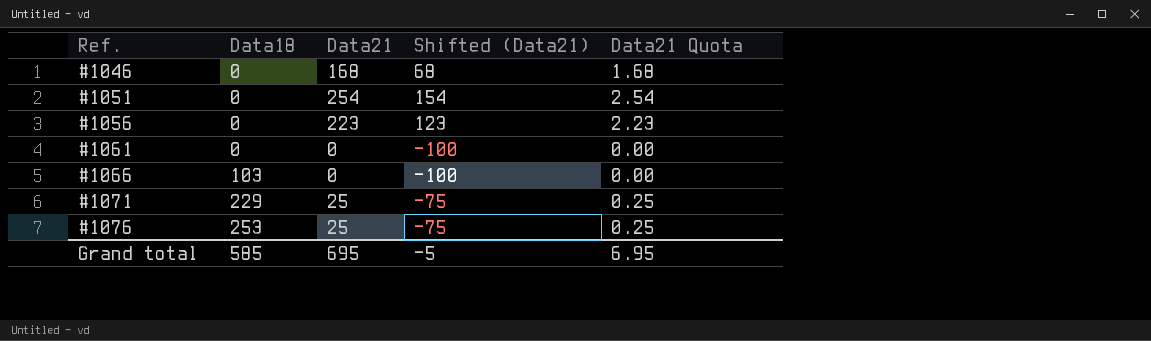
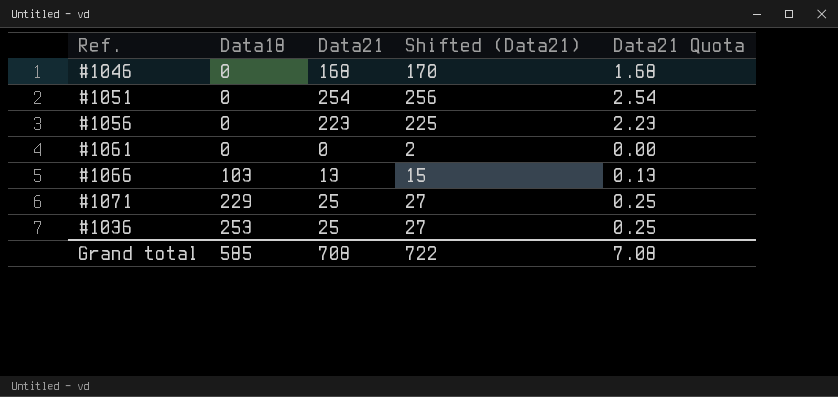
column Shifted (Data21) | formula: [Data21] - 100 -> [Data21] + 2
row #1076: 253 | 25 | -75 | 0.25 -> none
#1066 | Data21: 0 -> 13
#1066 | Data21 Quota: 0.00 -> 0.13
row #1036: none -> 253 | 25 | 27 | 0.25
Grand total | Data21: 695 -> 708
Grand total | Shifted (Data21): -5 -> 722
Grand total | Data21 Quota: 6.95 -> 7.08

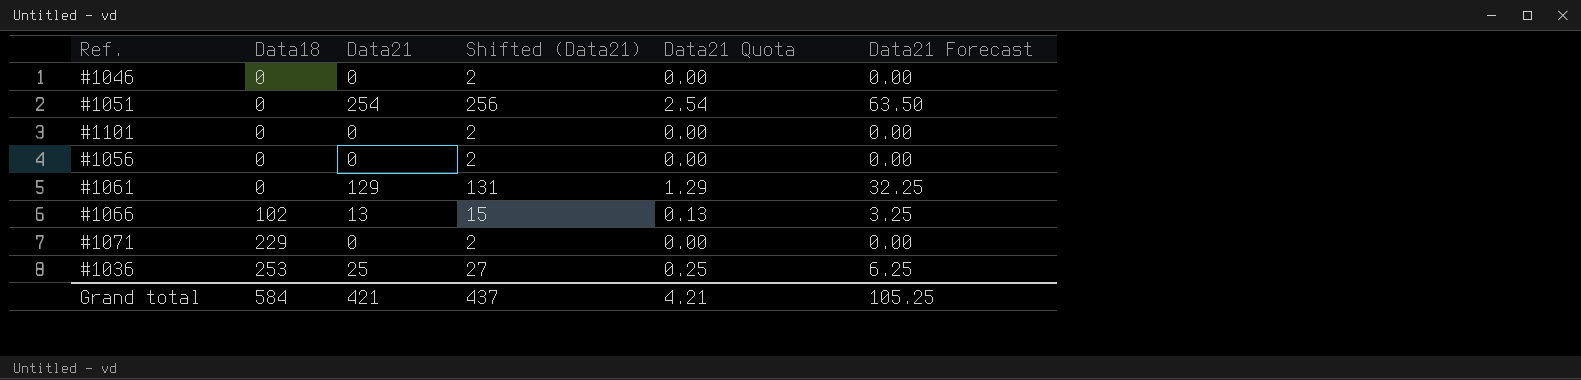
column Data21 Forecast | formula: none -> [Data21] * 0.25
#1046 | Data21: 168 -> 0
#1046 | Shifted (Data21): 170 -> 2
#1046 | Data21 Quota: 1.68 -> 0.00
row #1101: none -> 0 | 0 | 2 | 0.00 | 0.00
#1056 | Data21: 223 -> 0
#1056 | Shifted (Data21): 225 -> 2
#1056 | Data21 Quota: 2.23 -> 0.00
#1061 | Data21: 0 -> 129
#1061 | Shifted (Data21): 2 -> 131
#1061 | Data21 Quota: 0.00 -> 1.29
#1066 | Data18: 103 -> 102
#1071 | Data21: 25 -> 0
#1071 | Shifted (Data21): 27 -> 2
#1071 | Data21 Quota: 0.25 -> 0.00
Grand total | Data18: 585 -> 584
Grand total | Data21: 708 -> 421
Grand total | Shifted (Data21): 722 -> 437
Grand total | Data21 Quota: 7.08 -> 4.21

